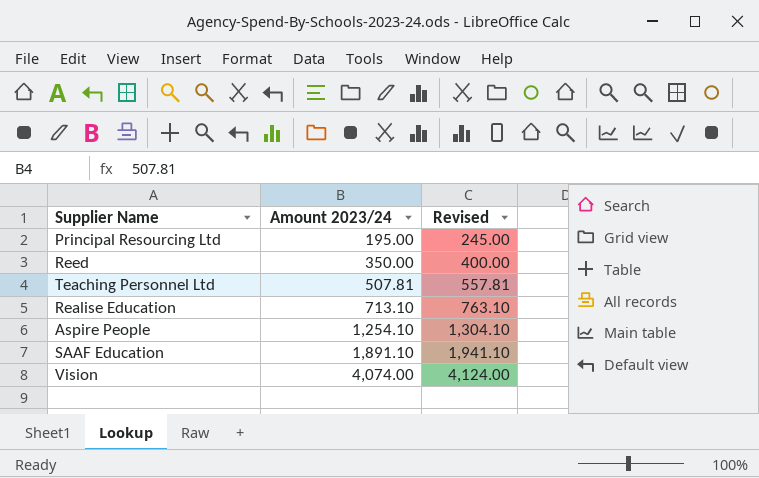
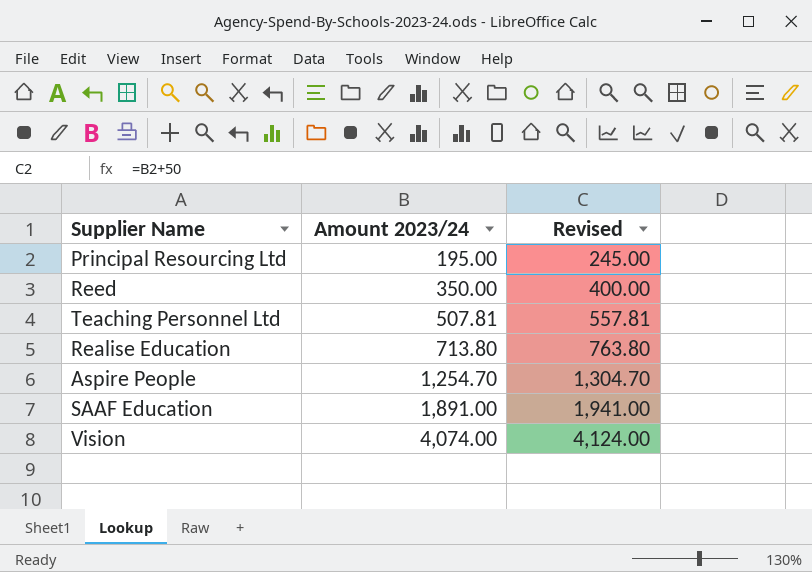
Realise Education | Amount 2023/24: 713.10 -> 713.80
Realise Education | Revised: 763.10 -> 763.80
Aspire People | Amount 2023/24: 1,254.10 -> 1,254.70
Aspire People | Revised: 1,304.10 -> 1,304.70
SAAF Education | Amount 2023/24: 1,891.10 -> 1,891.00
SAAF Education | Revised: 1,941.10 -> 1,941.00

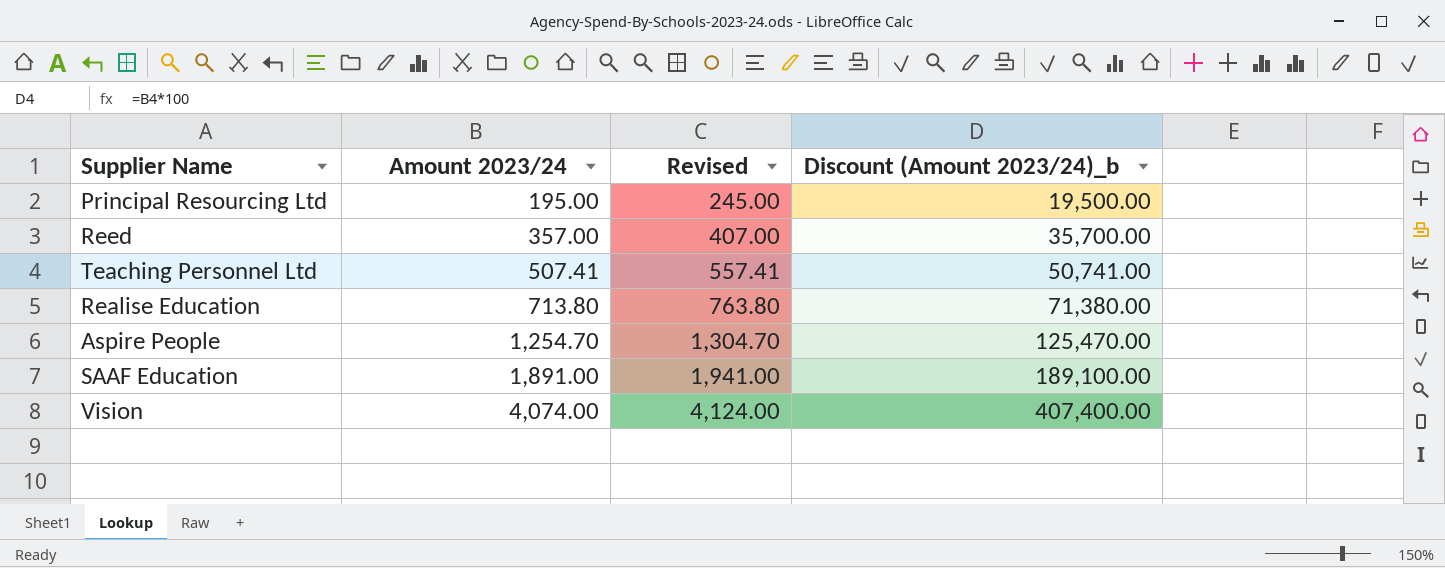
column Discount (Amount 2023/24)_b | formula: none -> [Amount 2023/24] * 100
Reed | Amount 2023/24: 350.00 -> 357.00
Reed | Revised: 400.00 -> 407.00
Teaching Personnel Ltd | Amount 2023/24: 507.81 -> 507.41
Teaching Personnel Ltd | Revised: 557.81 -> 557.41

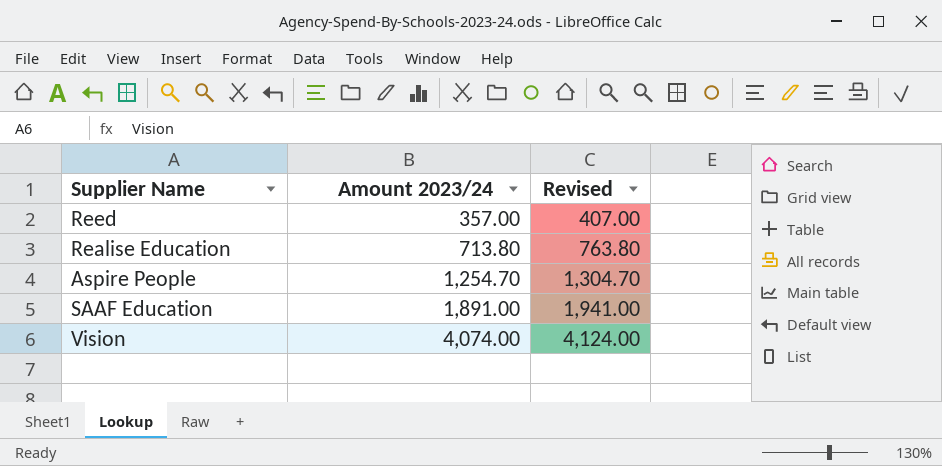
column Discount (Amount 2023/24)_b | formula: [Amount 2023/24] * 100 -> none
row Principal Resourcing Ltd: 195.00 | 245.00 | 19,500.00 -> none
row Teaching Personnel Ltd: 507.41 | 557.41 | 50,741.00 -> none

